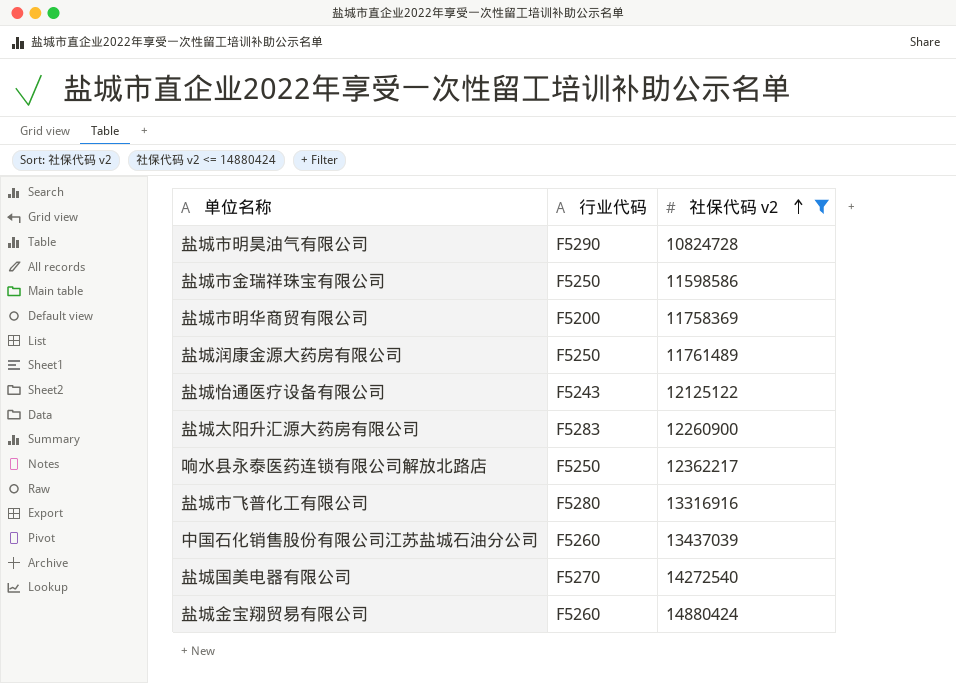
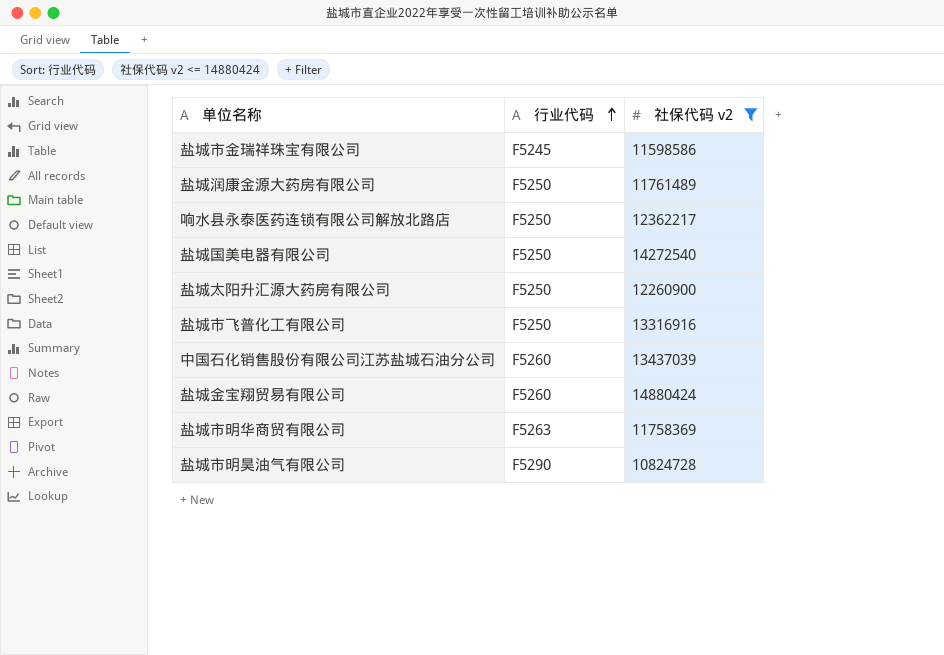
row order: 社保代码 v2 ascending -> 行业代码 ascending
row 盐城怡通医疗设备有限公司: F5243 | 12125122 -> none
盐城市金瑞祥珠宝有限公司 | 行业代码: F5250 -> F5245
盐城国美电器有限公司 | 行业代码: F5270 -> F5250
盐城太阳升汇源大药房有限公司 | 行业代码: F5283 -> F5250
盐城市飞普化工有限公司 | 行业代码: F5280 -> F5250
盐城市明华商贸有限公司 | 行业代码: F5200 -> F5263

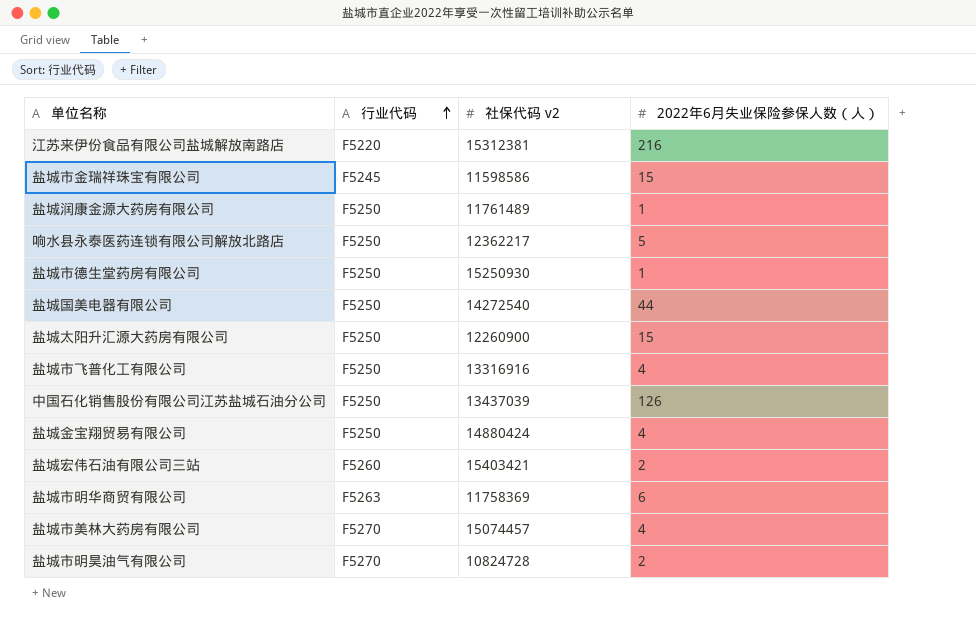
filter: 社保代码 v2 <= 14880424 -> none
column 2022年6月失业保险参保人数（人） | position: none -> 4
中国石化销售股份有限公司江苏盐城石油分公司 | 行业代码: F5260 -> F5250
盐城金宝翔贸易有限公司 | 行业代码: F5260 -> F5250
盐城市明昊油气有限公司 | 行业代码: F5290 -> F5270

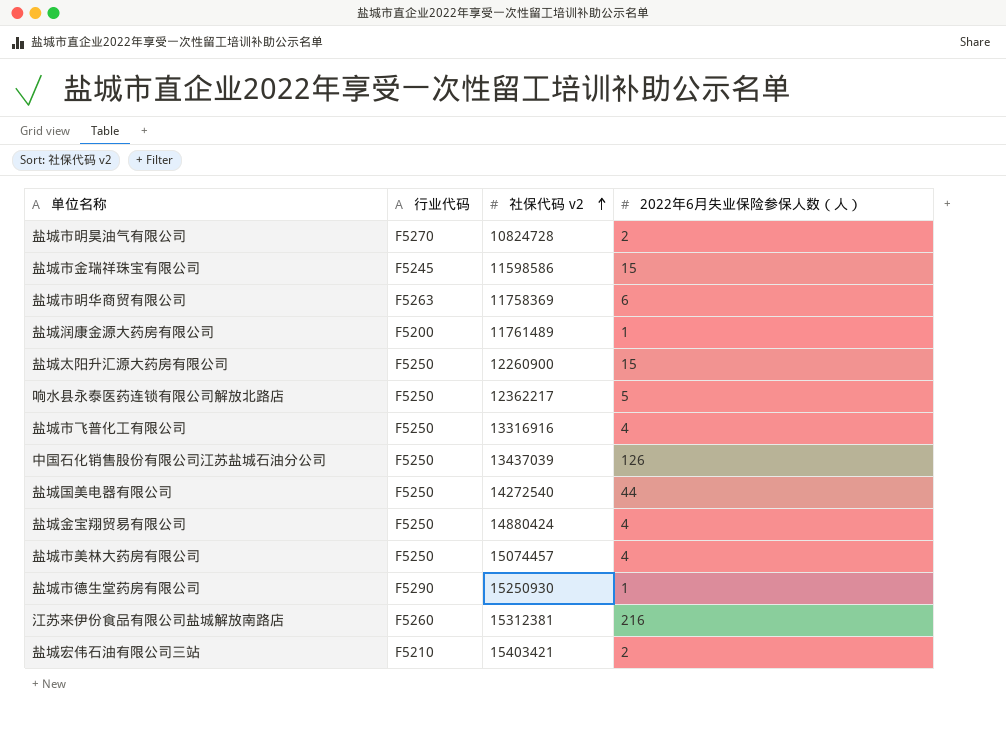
row order: 行业代码 ascending -> 社保代码 v2 ascending
盐城润康金源大药房有限公司 | 行业代码: F5250 -> F5200
盐城市美林大药房有限公司 | 行业代码: F5270 -> F5250
盐城市德生堂药房有限公司 | 行业代码: F5250 -> F5290
江苏来伊份食品有限公司盐城解放南路店 | 行业代码: F5220 -> F5260
盐城宏伟石油有限公司三站 | 行业代码: F5260 -> F5210

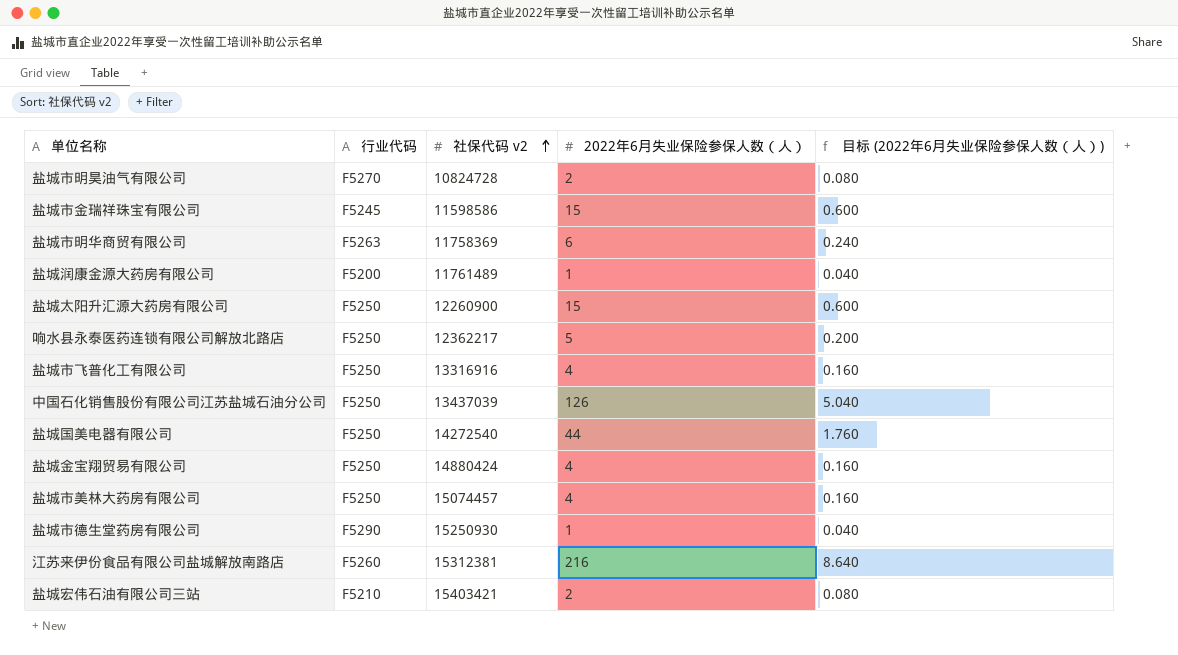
column 目标 (2022年6月失业保险参保人数（人）) | formula: none -> [2022年6月失业保险参保人数（人）] * 0.04

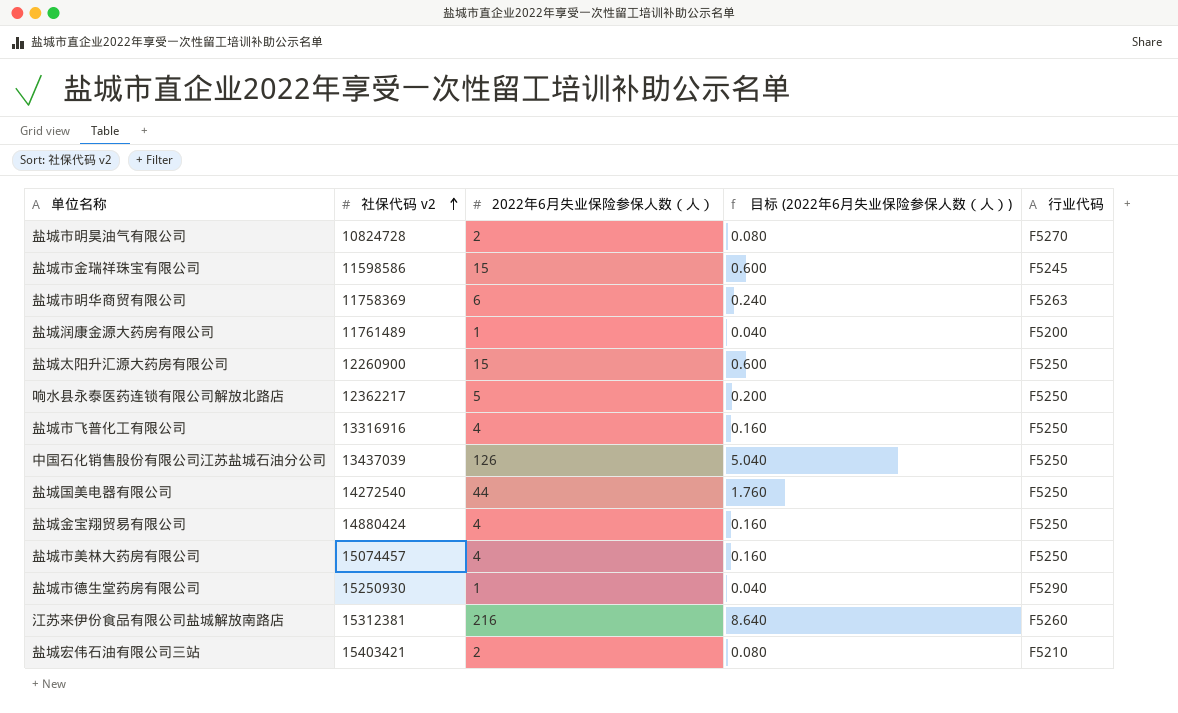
column 行业代码 | position: 2 -> 5

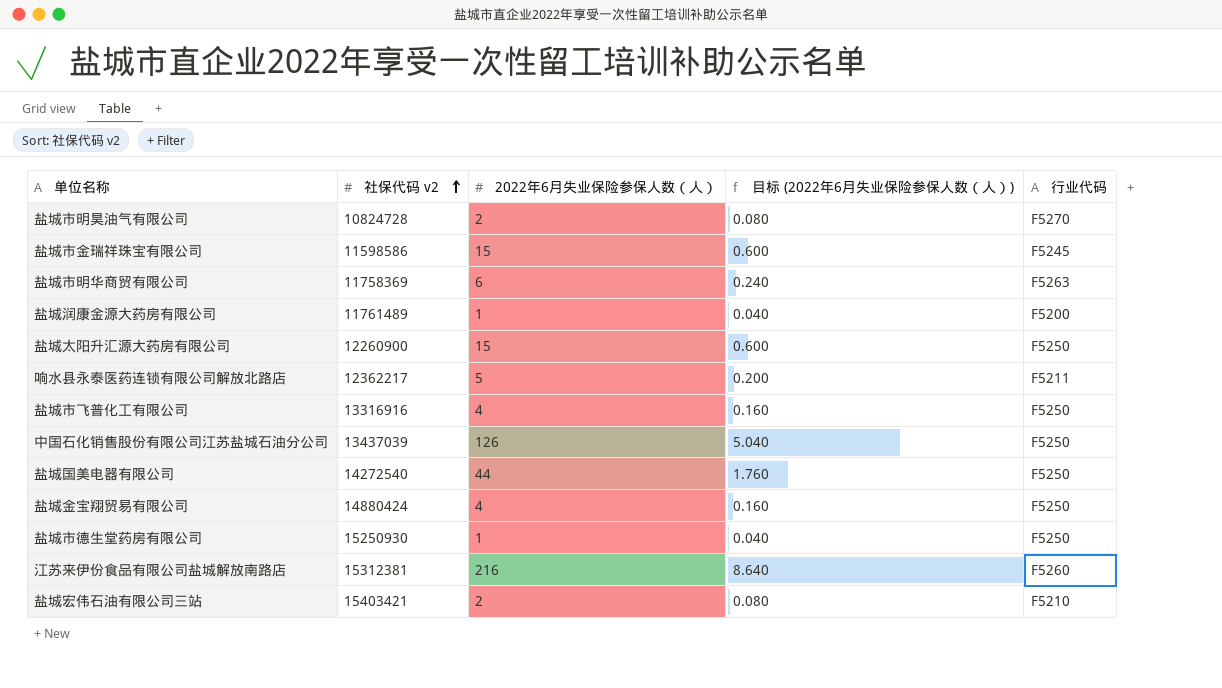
row 盐城市美林大药房有限公司: 15074457 | 4 | 0.160 | F5250 -> none
响水县永泰医药连锁有限公司解放北路店 | 行业代码: F5250 -> F5211
盐城市德生堂药房有限公司 | 行业代码: F5290 -> F5250

